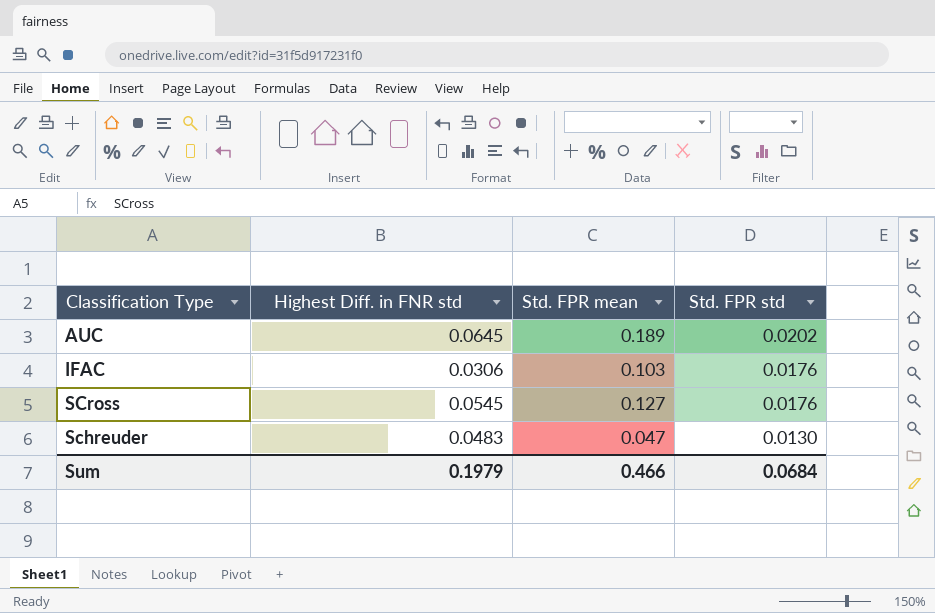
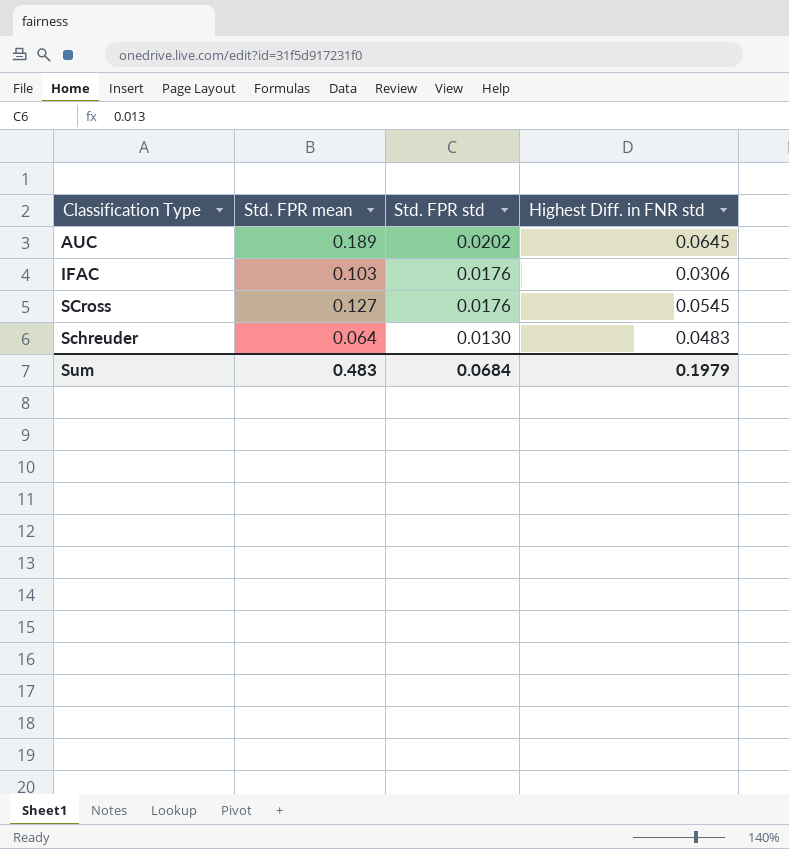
column Highest Diff. in FNR std | position: 2 -> 4
Schreuder | Std. FPR mean: 0.047 -> 0.064
Sum | Std. FPR mean: 0.466 -> 0.483

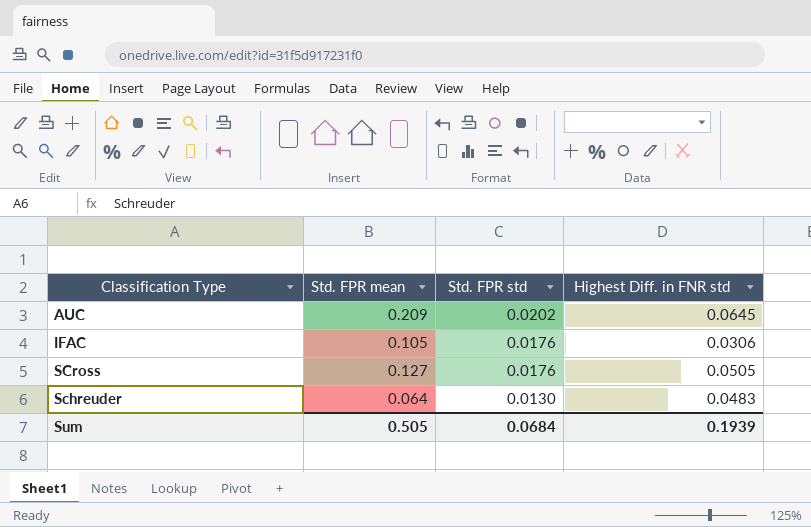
AUC | Std. FPR mean: 0.189 -> 0.209
IFAC | Std. FPR mean: 0.103 -> 0.105
SCross | Highest Diff. in FNR std: 0.0545 -> 0.0505
Sum | Std. FPR mean: 0.483 -> 0.505
Sum | Highest Diff. in FNR std: 0.1979 -> 0.1939

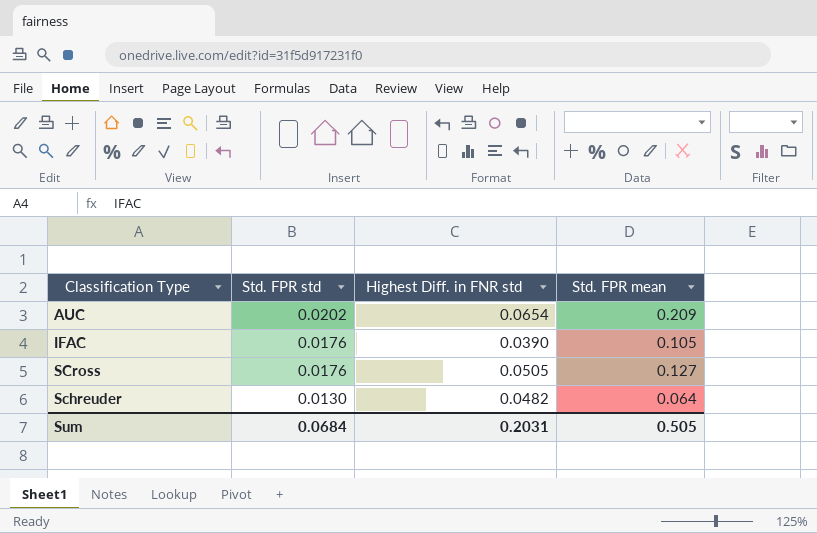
column Std. FPR mean | position: 2 -> 4
AUC | Highest Diff. in FNR std: 0.0645 -> 0.0654
IFAC | Highest Diff. in FNR std: 0.0306 -> 0.0390
Schreuder | Highest Diff. in FNR std: 0.0483 -> 0.0482
Sum | Highest Diff. in FNR std: 0.1939 -> 0.2031

